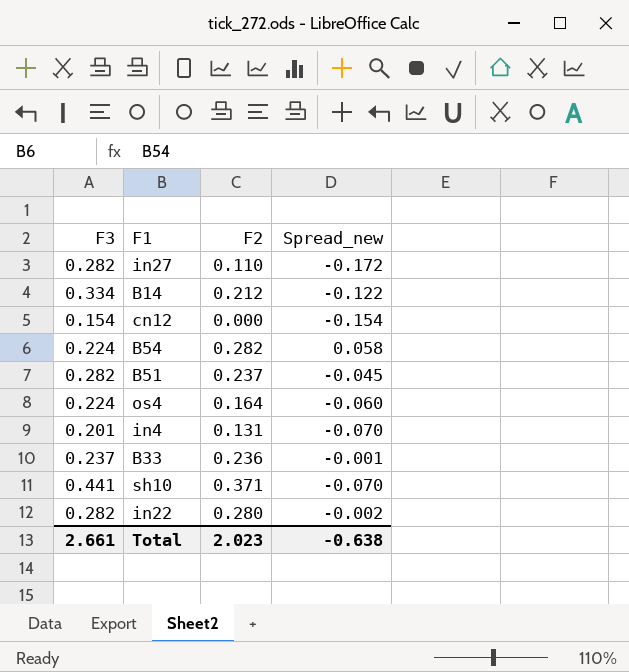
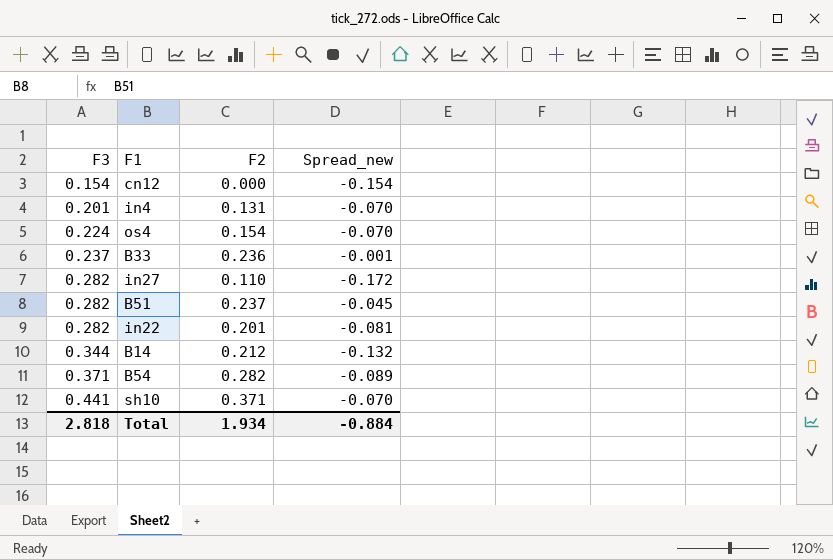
row order: none -> F3 ascending
os4 | F2: 0.164 -> 0.154
os4 | Spread_new: -0.060 -> -0.070
in22 | F2: 0.280 -> 0.201
in22 | Spread_new: -0.002 -> -0.081
B14 | F3: 0.334 -> 0.344
B14 | Spread_new: -0.122 -> -0.132
B54 | F3: 0.224 -> 0.371
B54 | Spread_new: 0.058 -> -0.089
Total | F3: 2.661 -> 2.818
Total | F2: 2.023 -> 1.934
Total | Spread_new: -0.638 -> -0.884

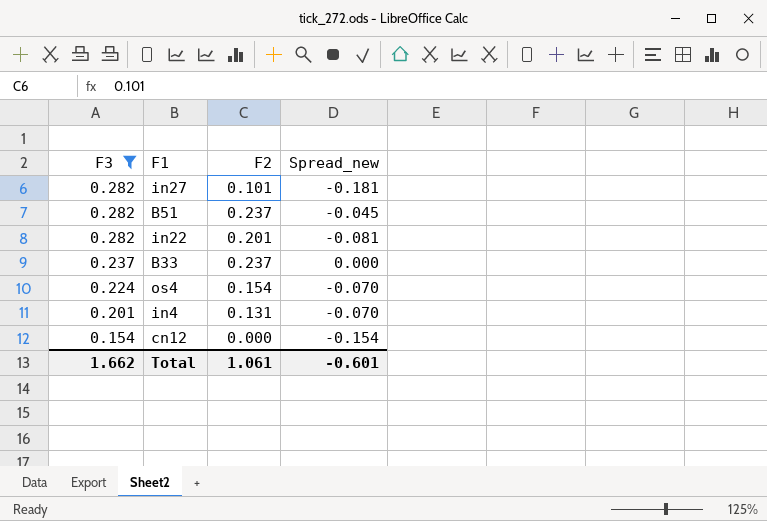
filter: none -> F3 <= 0.282
row order: F3 ascending -> F3 descending
in27 | F2: 0.110 -> 0.101
in27 | Spread_new: -0.172 -> -0.181
B33 | F2: 0.236 -> 0.237
B33 | Spread_new: -0.001 -> 0.000
Total | F3: 2.818 -> 1.662
Total | F2: 1.934 -> 1.061
Total | Spread_new: -0.884 -> -0.601

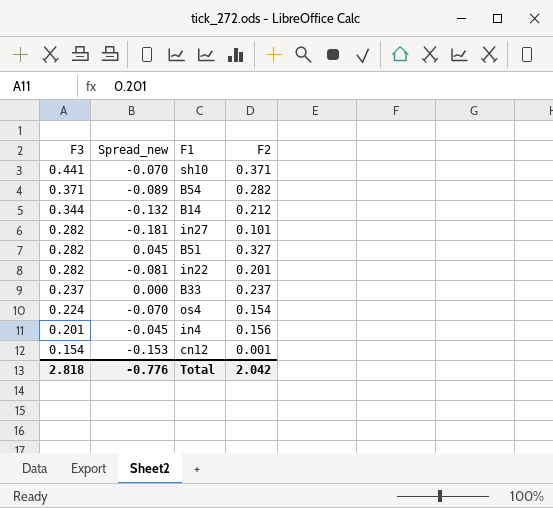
filter: F3 <= 0.282 -> none
column Spread_new | position: 4 -> 2
B51 | Spread_new: -0.045 -> 0.045
B51 | F2: 0.237 -> 0.327
in4 | Spread_new: -0.070 -> -0.045
in4 | F2: 0.131 -> 0.156
cn12 | Spread_new: -0.154 -> -0.153
cn12 | F2: 0.000 -> 0.001
Total | F3: 1.662 -> 2.818
Total | Spread_new: -0.601 -> -0.776
Total | F2: 1.061 -> 2.042

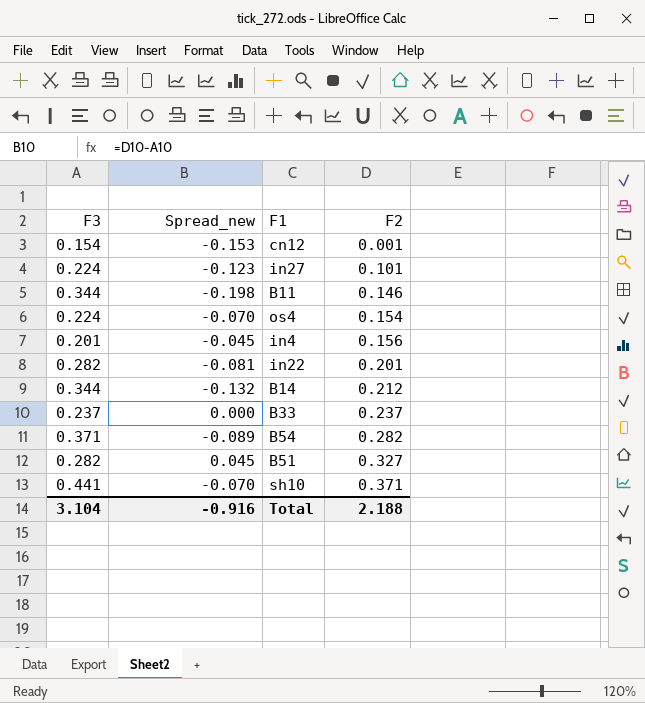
row order: F3 descending -> F2 ascending
in27 | F3: 0.282 -> 0.224
in27 | Spread_new: -0.181 -> -0.123
row B11: none -> 0.344 | -0.198 | 0.146
Total | F3: 2.818 -> 3.104
Total | Spread_new: -0.776 -> -0.916
Total | F2: 2.042 -> 2.188

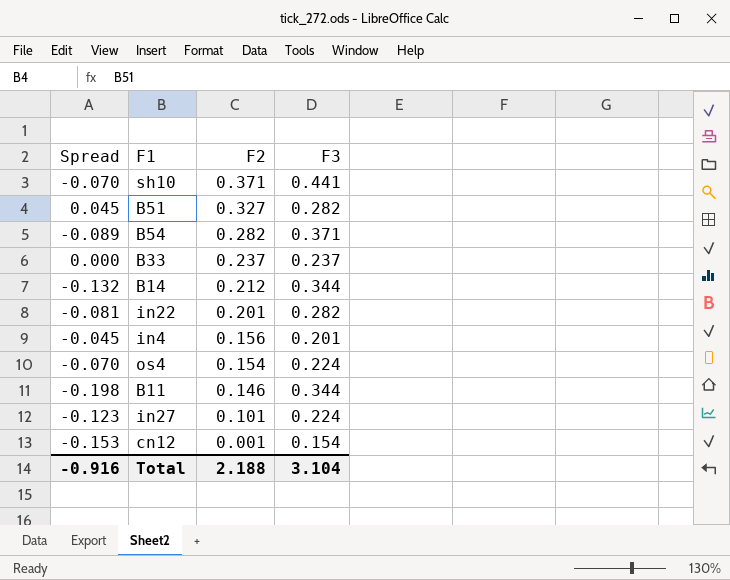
row order: F2 ascending -> F2 descending
column name: Spread_new -> Spread
column F3 | position: 1 -> 4

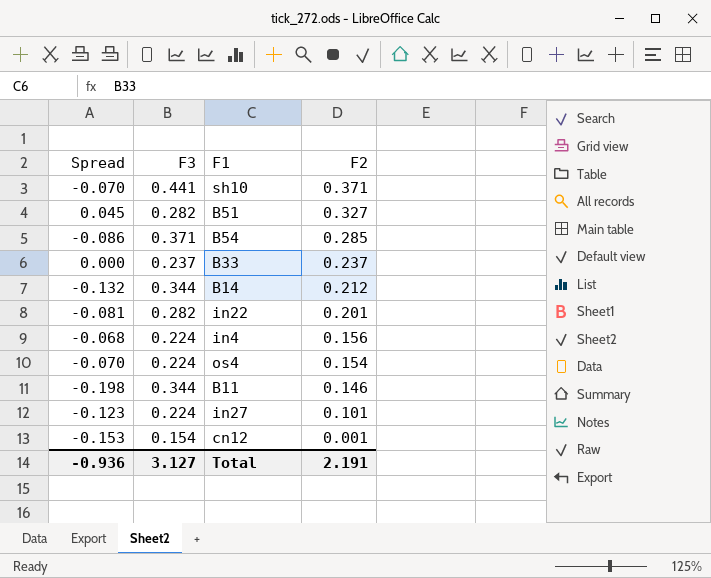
column F3 | position: 4 -> 2
B54 | Spread: -0.089 -> -0.086
B54 | F2: 0.282 -> 0.285
in4 | Spread: -0.045 -> -0.068
in4 | F3: 0.201 -> 0.224
Total | Spread: -0.916 -> -0.936
Total | F3: 3.104 -> 3.127
Total | F2: 2.188 -> 2.191

